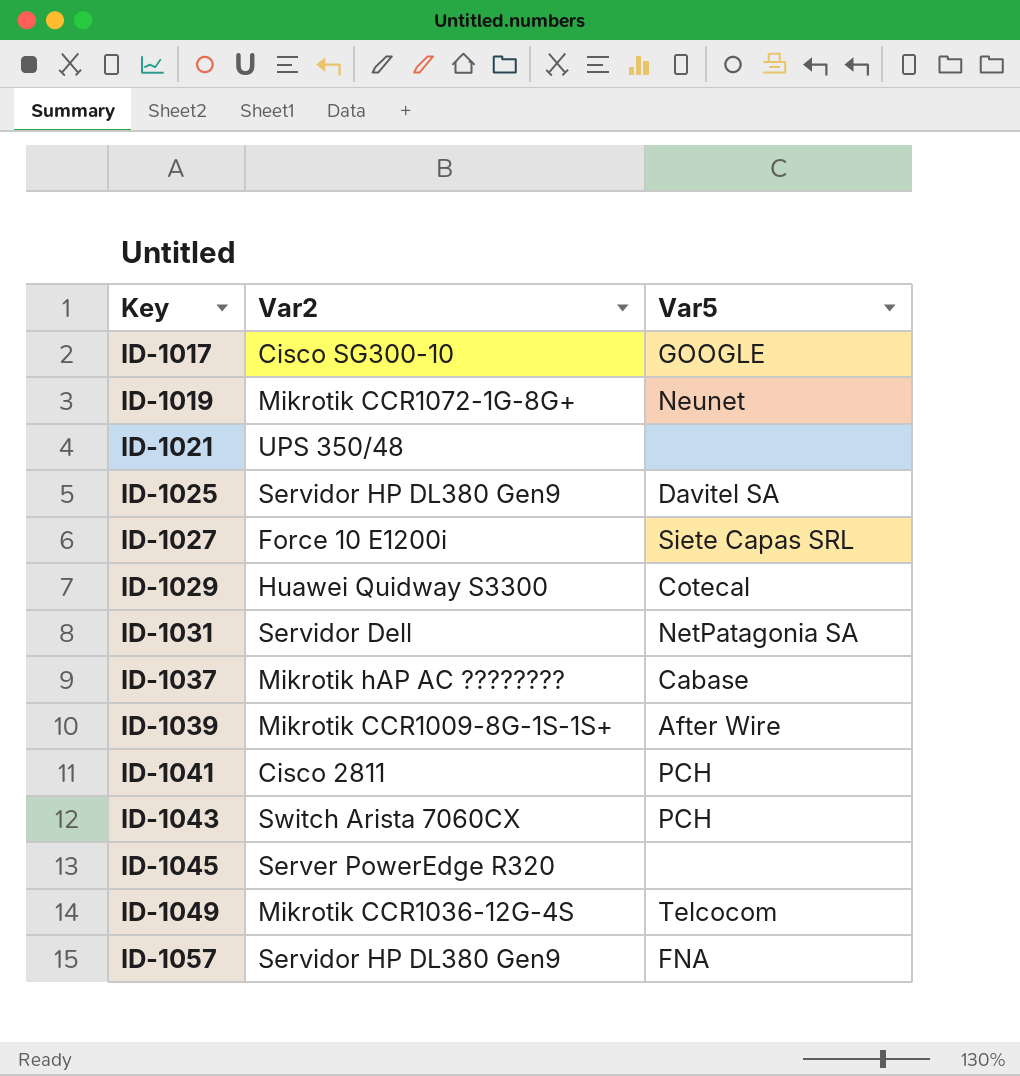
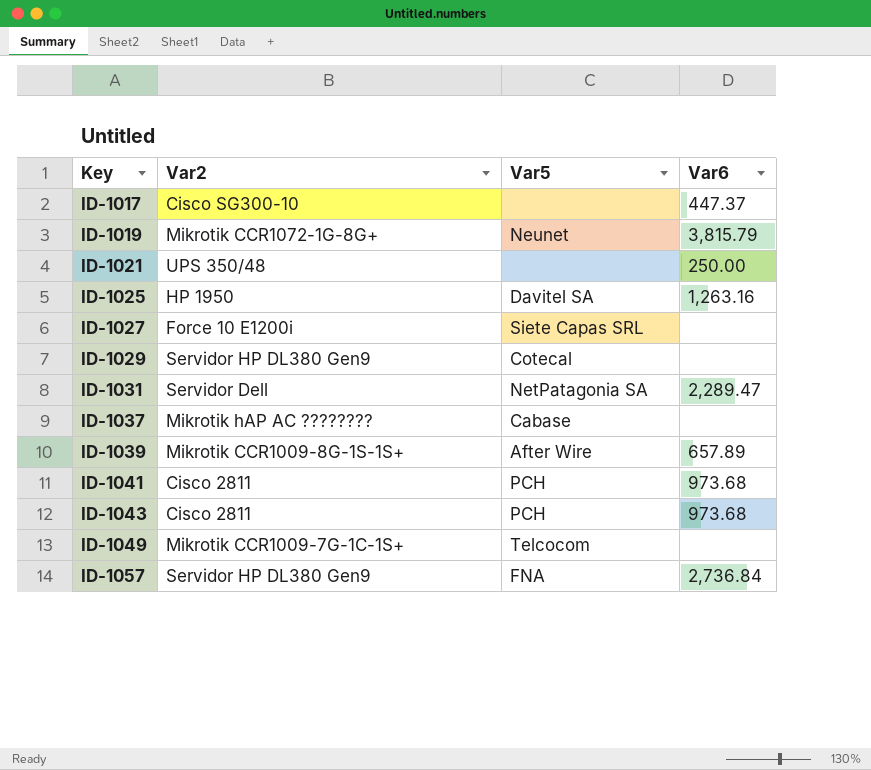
column Var6 | position: none -> 4
row ID-1045: Server PowerEdge R320 | none -> none
ID-1017 | Var5: GOOGLE -> none
ID-1025 | Var2: Servidor HP DL380 Gen9 -> HP 1950
ID-1029 | Var2: Huawei Quidway S3300 -> Servidor HP DL380 Gen9
ID-1043 | Var2: Switch Arista 7060CX -> Cisco 2811
ID-1049 | Var2: Mikrotik CCR1036-12G-4S -> Mikrotik CCR1009-7G-1C-1S+

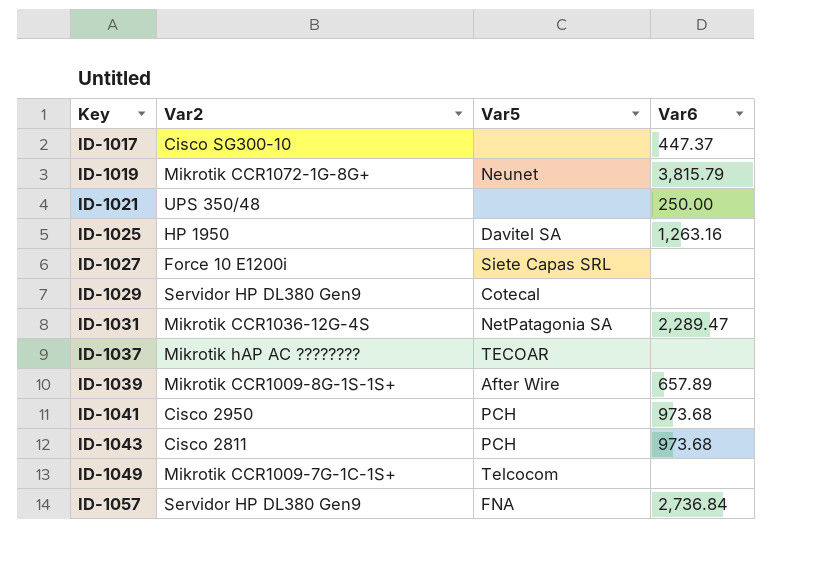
ID-1031 | Var2: Servidor Dell -> Mikrotik CCR1036-12G-4S
ID-1037 | Var5: Cabase -> TECOAR
ID-1041 | Var2: Cisco 2811 -> Cisco 2950

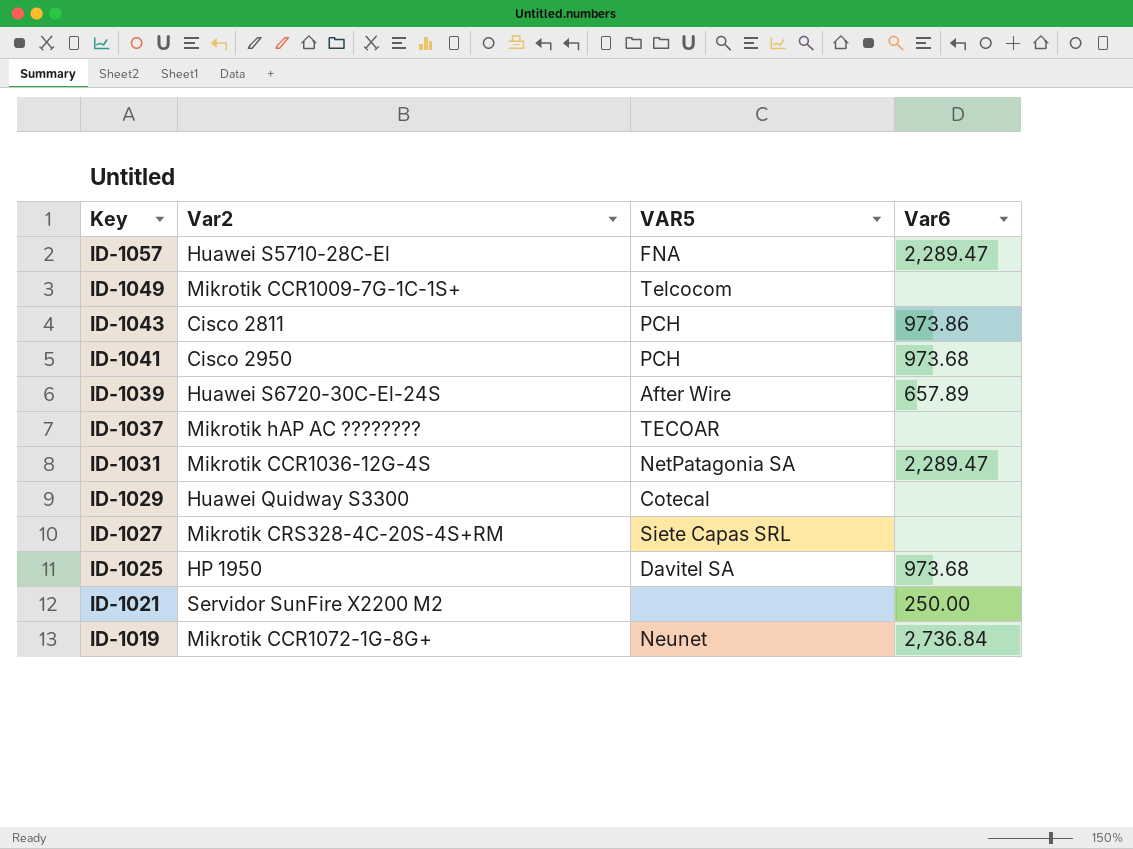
row order: Key ascending -> Key descending
column name: Var5 -> VAR5
row ID-1017: Cisco SG300-10 | none | 447.37 -> none
ID-1057 | Var2: Servidor HP DL380 Gen9 -> Huawei S5710-28C-El
ID-1057 | Var6: 2,736.84 -> 2,289.47
ID-1043 | Var6: 973.68 -> 973.86
ID-1039 | Var2: Mikrotik CCR1009-8G-1S-1S+ -> Huawei S6720-30C-El-24S
ID-1029 | Var2: Servidor HP DL380 Gen9 -> Huawei Quidway S3300
ID-1027 | Var2: Force 10 E1200i -> Mikrotik CRS328-4C-20S-4S+RM
ID-1025 | Var6: 1,263.16 -> 973.68
ID-1021 | Var2: UPS 350/48 -> Servidor SunFire X2200 M2
ID-1019 | Var6: 3,815.79 -> 2,736.84

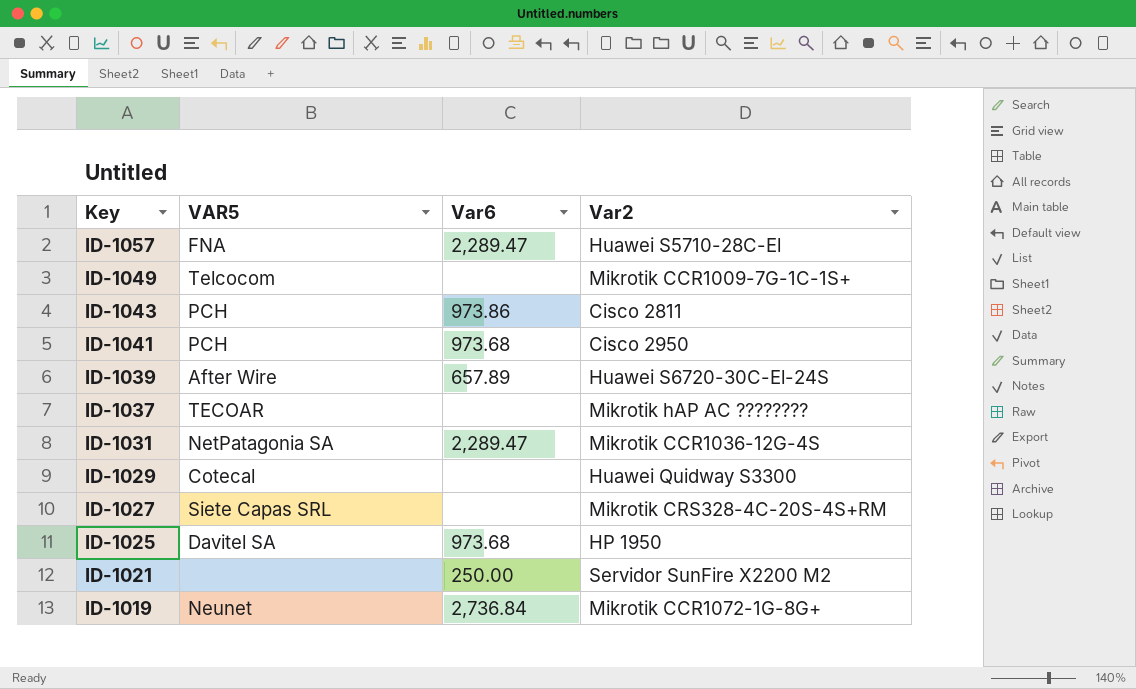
column Var2 | position: 2 -> 4

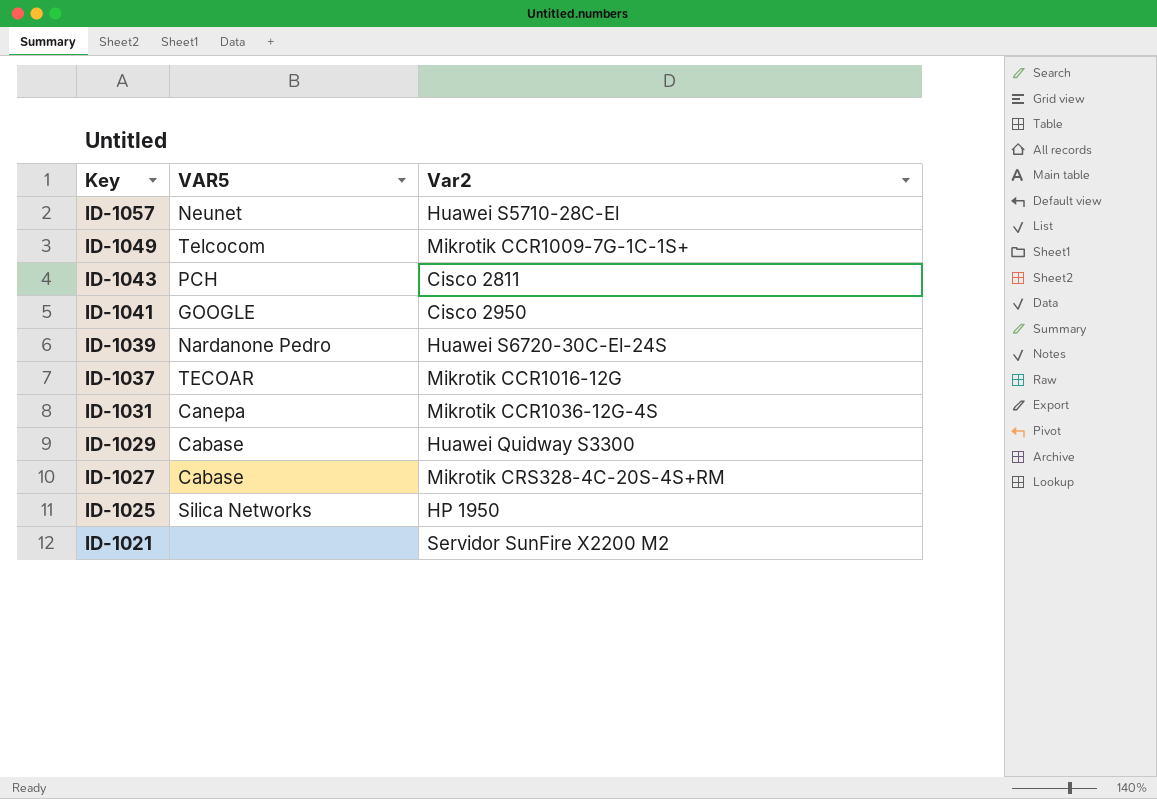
column Var6 | position: 3 -> none
row ID-1019: Neunet | 2,736.84 | Mikrotik CCR1072-1G-8G+ -> none
ID-1057 | VAR5: FNA -> Neunet
ID-1041 | VAR5: PCH -> GOOGLE
ID-1039 | VAR5: After Wire -> Nardanone Pedro
ID-1037 | Var2: Mikrotik hAP AC ???????? -> Mikrotik CCR1016-12G
ID-1031 | VAR5: NetPatagonia SA -> Canepa
ID-1029 | VAR5: Cotecal -> Cabase
ID-1027 | VAR5: Siete Capas SRL -> Cabase
ID-1025 | VAR5: Davitel SA -> Silica Networks

